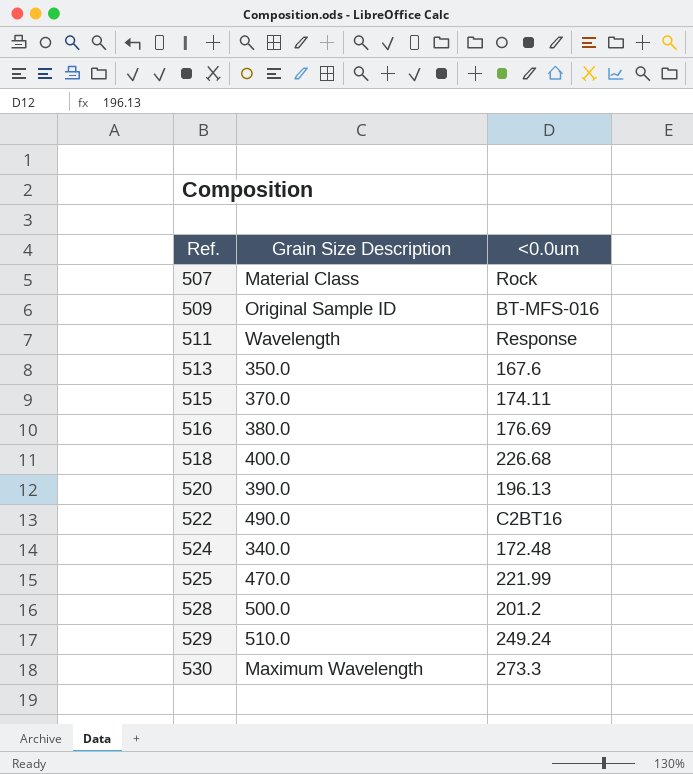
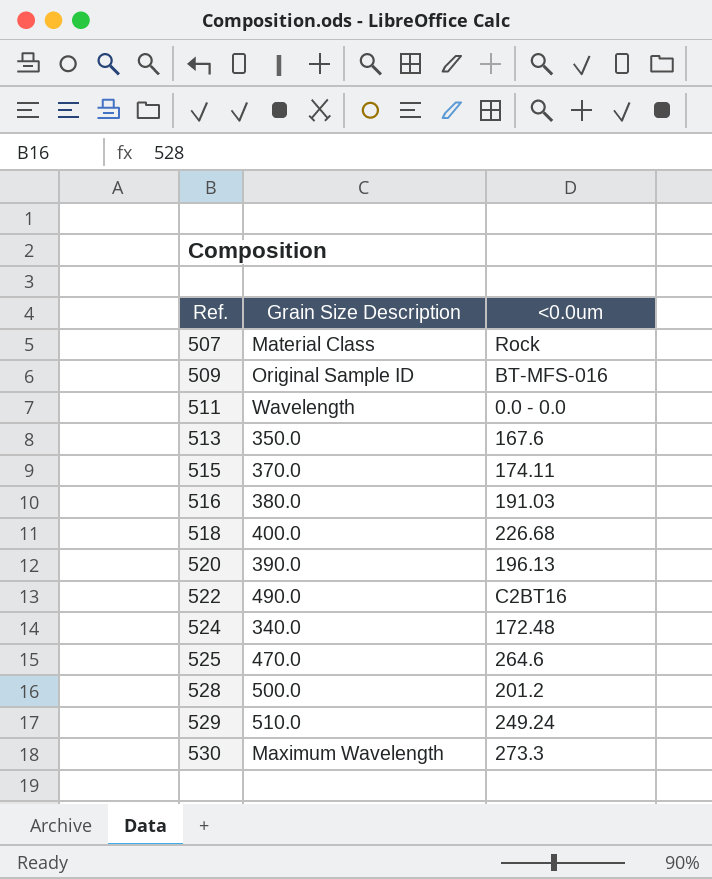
511 | <0.0um: Response -> 0.0 - 0.0
516 | <0.0um: 176.69 -> 191.03
525 | <0.0um: 221.99 -> 264.6

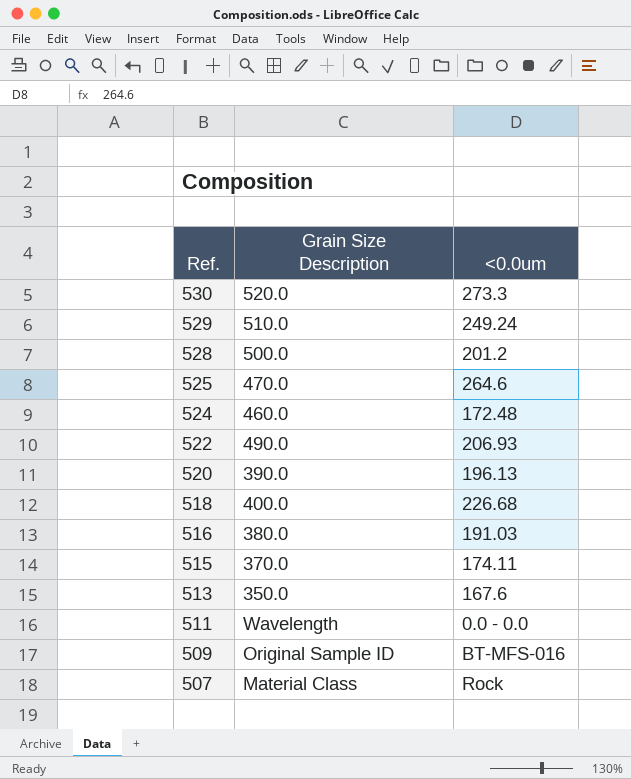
row order: Ref. ascending -> Ref. descending
530 | Grain Size Description: Maximum Wavelength -> 520.0
524 | Grain Size Description: 340.0 -> 460.0
522 | <0.0um: C2BT16 -> 206.93

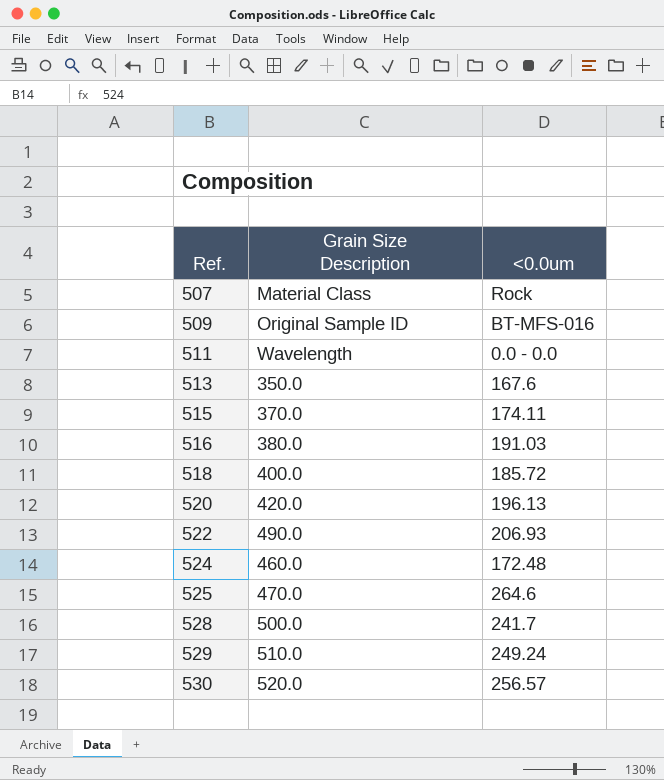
row order: Ref. descending -> Ref. ascending
518 | <0.0um: 226.68 -> 185.72
520 | Grain Size Description: 390.0 -> 420.0
528 | <0.0um: 201.2 -> 241.7
530 | <0.0um: 273.3 -> 256.57

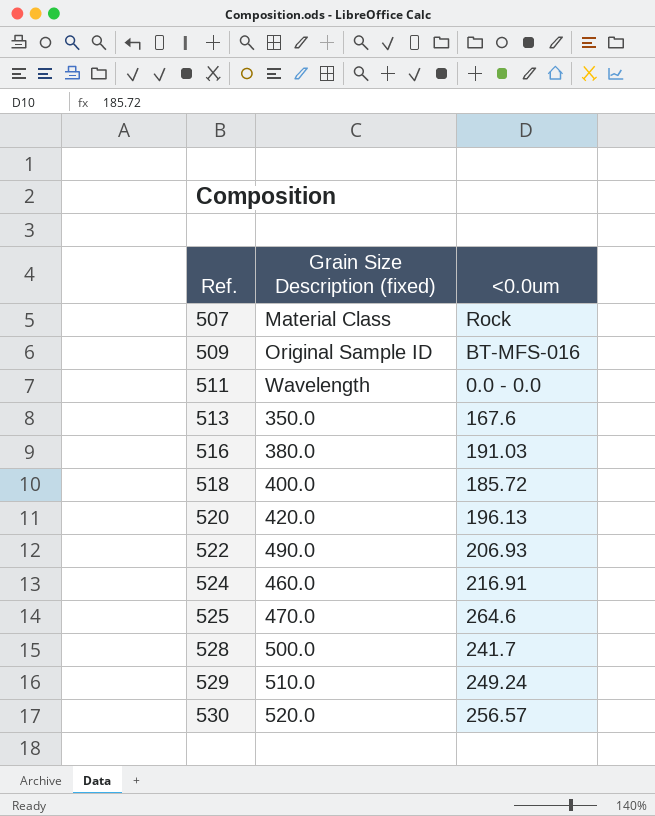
column name: Grain Size Description -> Grain Size Description (fixed)
row 515: 370.0 | 174.11 -> none
524 | <0.0um: 172.48 -> 216.91

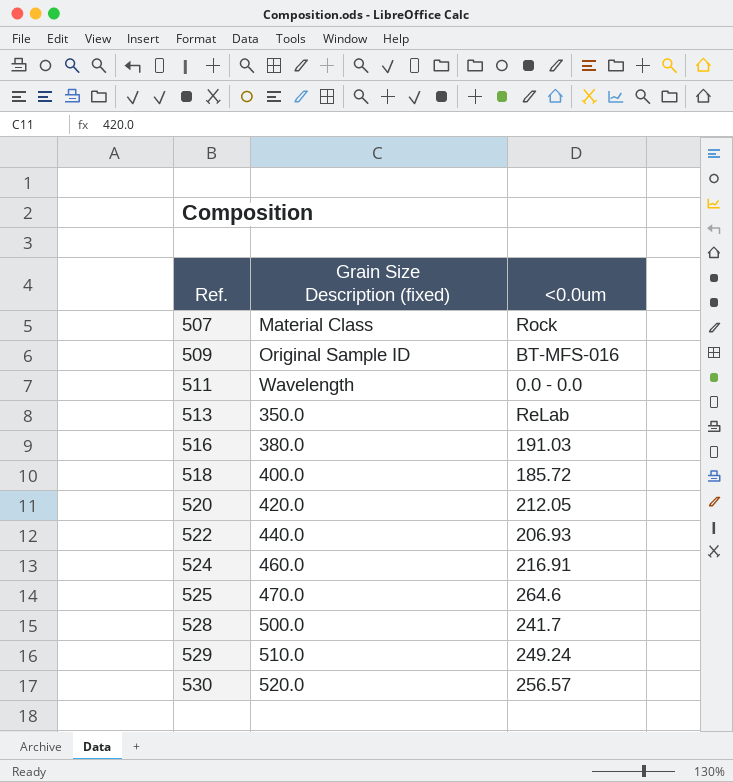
513 | <0.0um: 167.6 -> ReLab
520 | <0.0um: 196.13 -> 212.05
522 | Grain Size Description (fixed): 490.0 -> 440.0

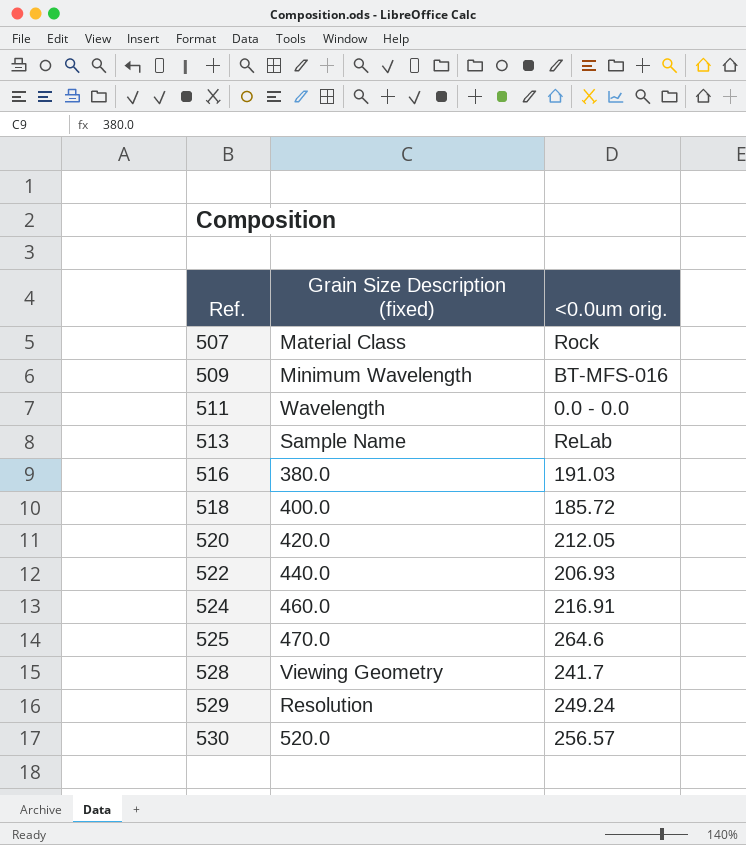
column name: <0.0um -> <0.0um orig.
509 | Grain Size Description (fixed): Original Sample ID -> Minimum Wavelength
513 | Grain Size Description (fixed): 350.0 -> Sample Name
528 | Grain Size Description (fixed): 500.0 -> Viewing Geometry
529 | Grain Size Description (fixed): 510.0 -> Resolution

